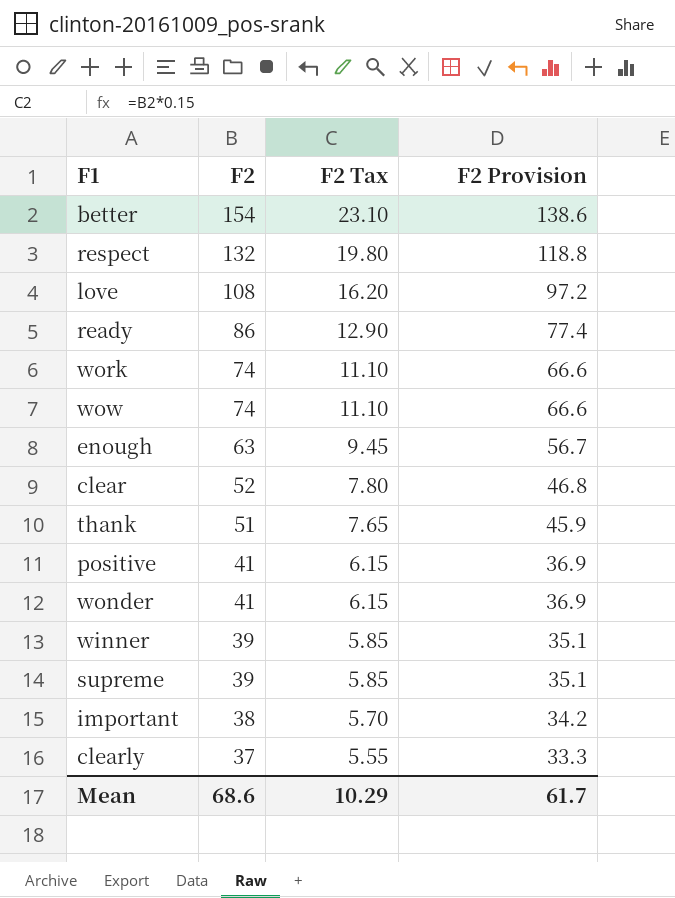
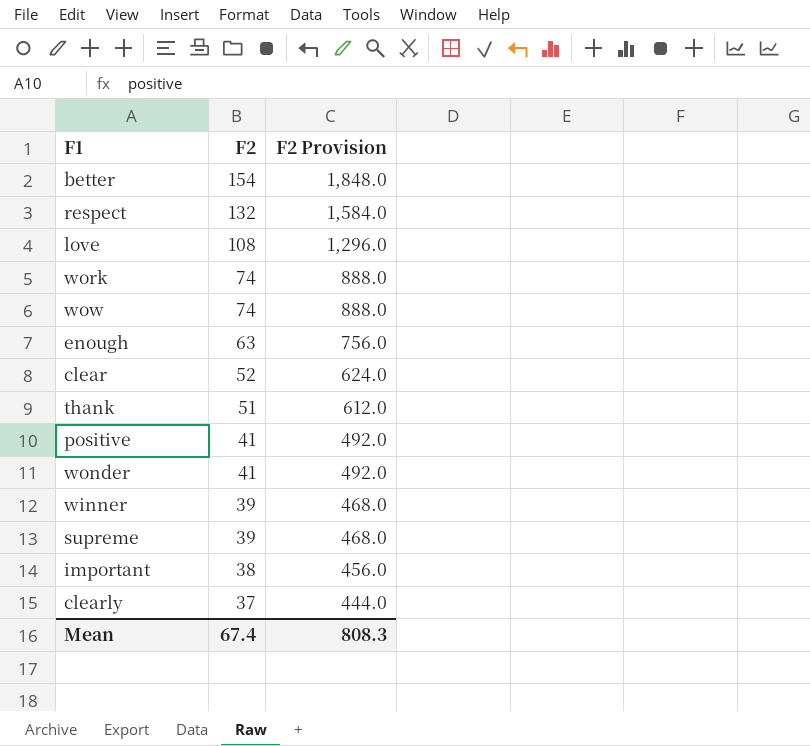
column F2 Tax | formula: [F2] * 0.15 -> none
column F2 Provision | formula: [F2] * 0.9 -> [F2] * 12
row ready: 86 | 12.90 | 77.4 -> none
Mean | F2: 68.6 -> 67.4
Mean | F2 Provision: 61.7 -> 808.3

